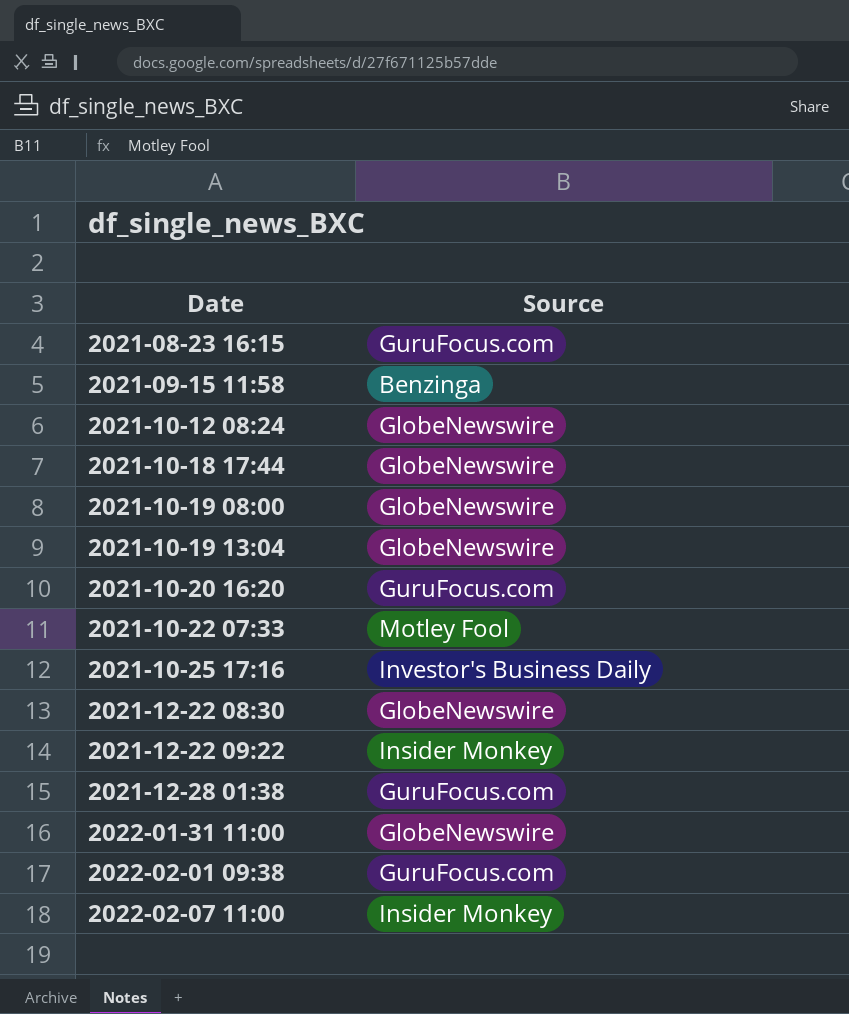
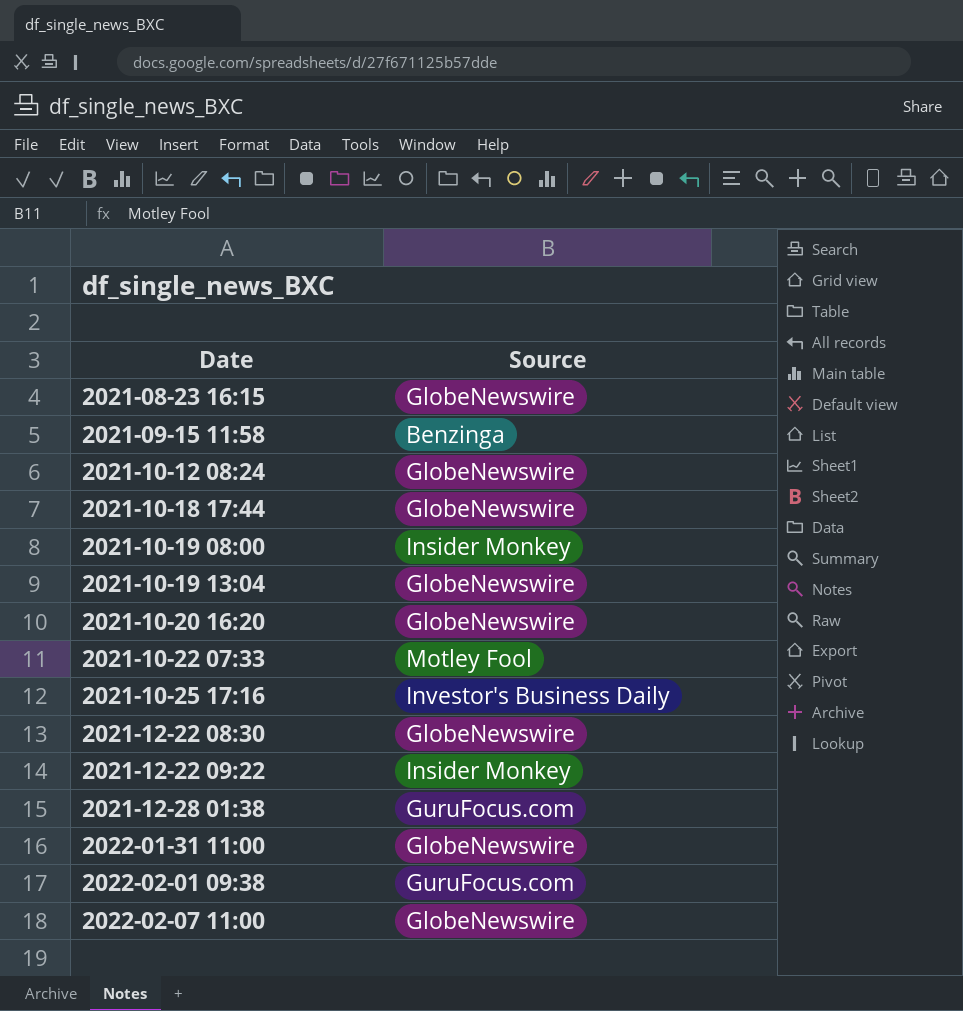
2021-08-23 16:15 | Source: GuruFocus.com -> GlobeNewswire
2021-10-19 08:00 | Source: GlobeNewswire -> Insider Monkey
2021-10-20 16:20 | Source: GuruFocus.com -> GlobeNewswire
2022-02-07 11:00 | Source: Insider Monkey -> GlobeNewswire

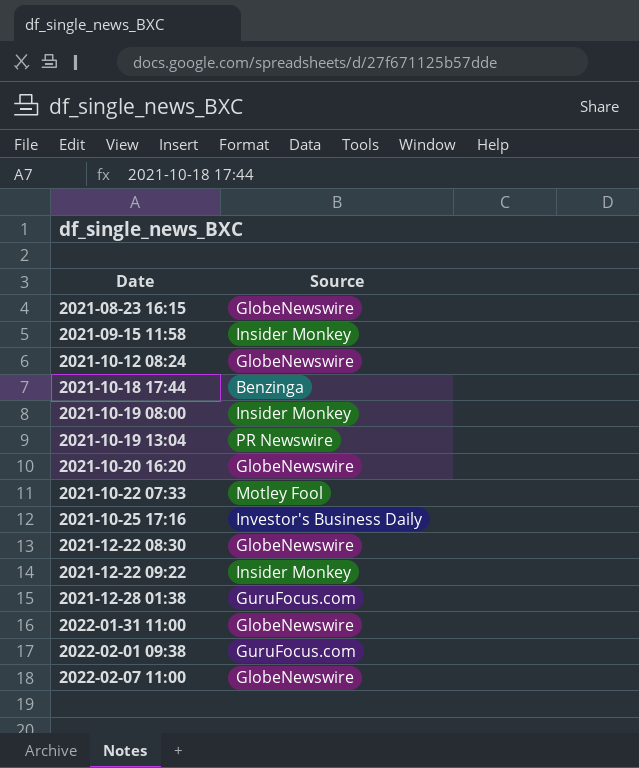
2021-09-15 11:58 | Source: Benzinga -> Insider Monkey
2021-10-18 17:44 | Source: GlobeNewswire -> Benzinga
2021-10-19 13:04 | Source: GlobeNewswire -> PR Newswire

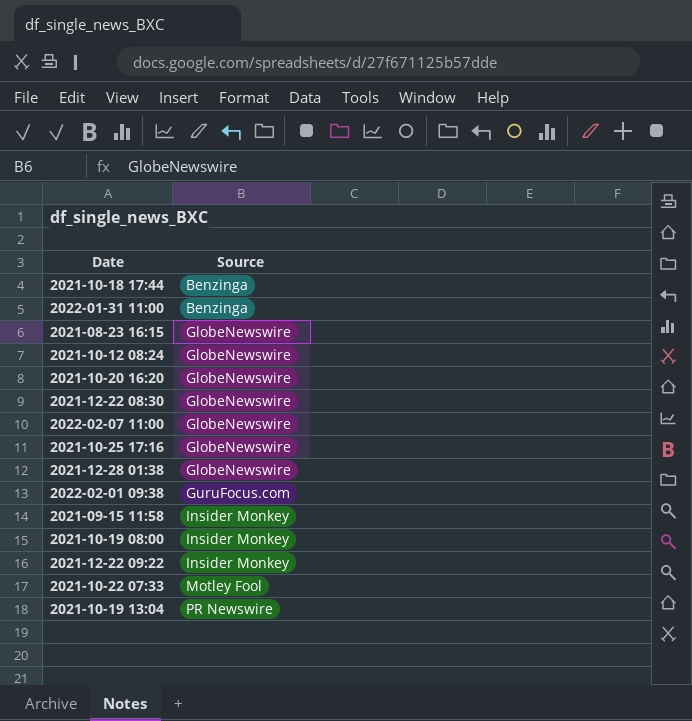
row order: Date ascending -> Source ascending
2022-01-31 11:00 | Source: GlobeNewswire -> Benzinga
2021-10-25 17:16 | Source: Investor's Business Daily -> GlobeNewswire
2021-12-28 01:38 | Source: GuruFocus.com -> GlobeNewswire

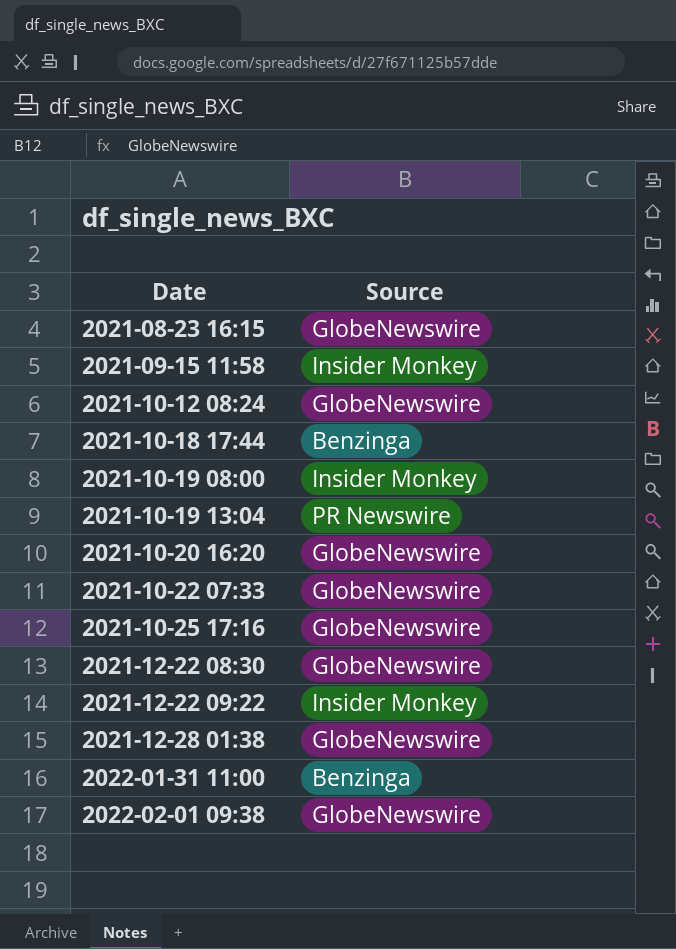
row order: Source ascending -> Date ascending
row 2022-02-07 11:00: GlobeNewswire -> none
2021-10-22 07:33 | Source: Motley Fool -> GlobeNewswire
2022-02-01 09:38 | Source: GuruFocus.com -> GlobeNewswire

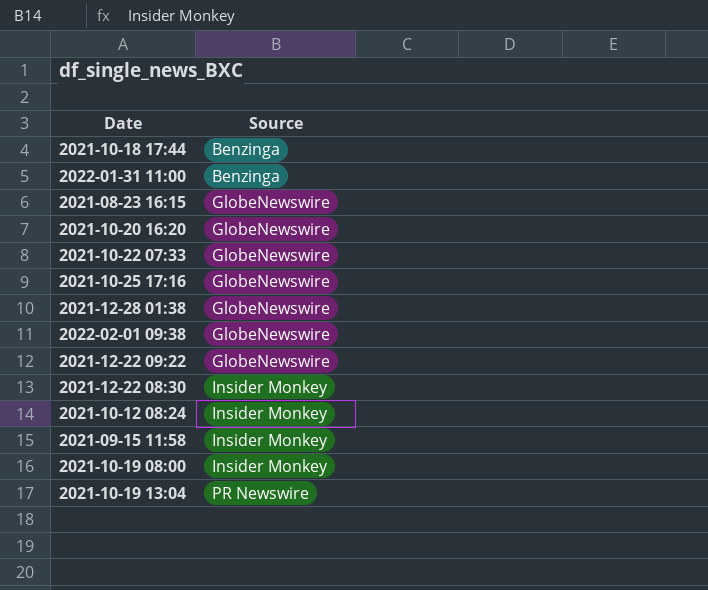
row order: Date ascending -> Source ascending
2021-12-22 09:22 | Source: Insider Monkey -> GlobeNewswire
2021-12-22 08:30 | Source: GlobeNewswire -> Insider Monkey
2021-10-12 08:24 | Source: GlobeNewswire -> Insider Monkey

